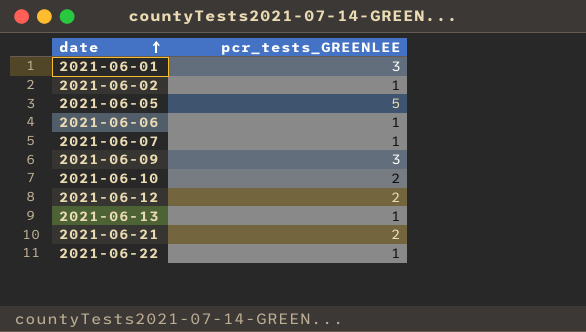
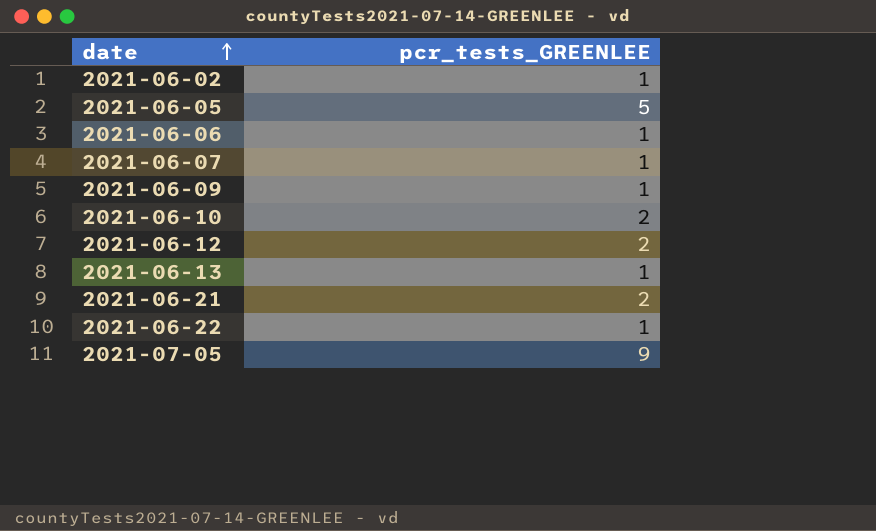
row 2021-06-01: 3 -> none
2021-06-09 | pcr_tests_GREENLEE: 3 -> 1
row 2021-07-05: none -> 9

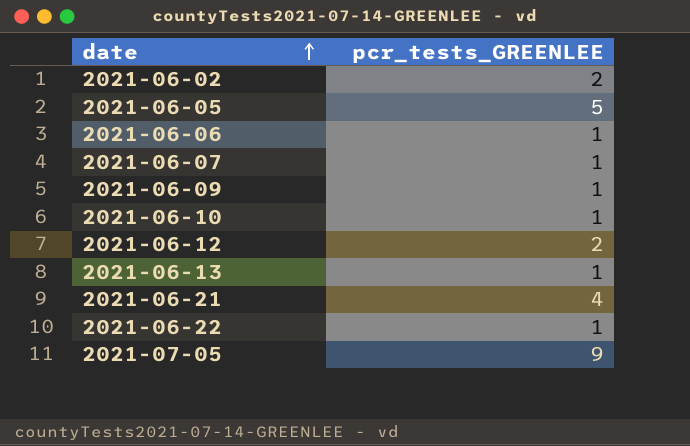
2021-06-02 | pcr_tests_GREENLEE: 1 -> 2
2021-06-10 | pcr_tests_GREENLEE: 2 -> 1
2021-06-21 | pcr_tests_GREENLEE: 2 -> 4

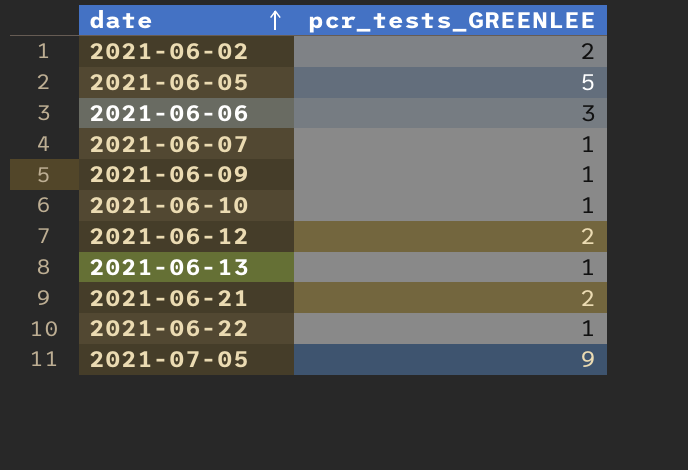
2021-06-06 | pcr_tests_GREENLEE: 1 -> 3
2021-06-21 | pcr_tests_GREENLEE: 4 -> 2

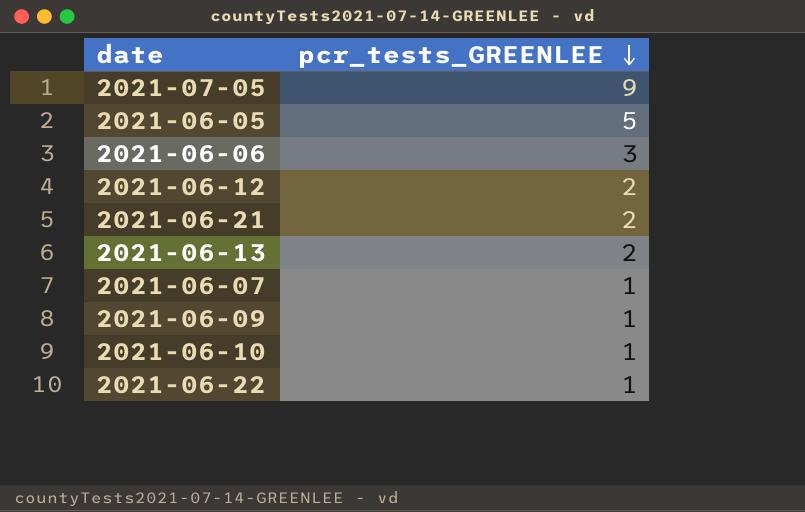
row order: date ascending -> pcr_tests_GREENLEE descending
row 2021-06-02: 2 -> none
2021-06-13 | pcr_tests_GREENLEE: 1 -> 2

